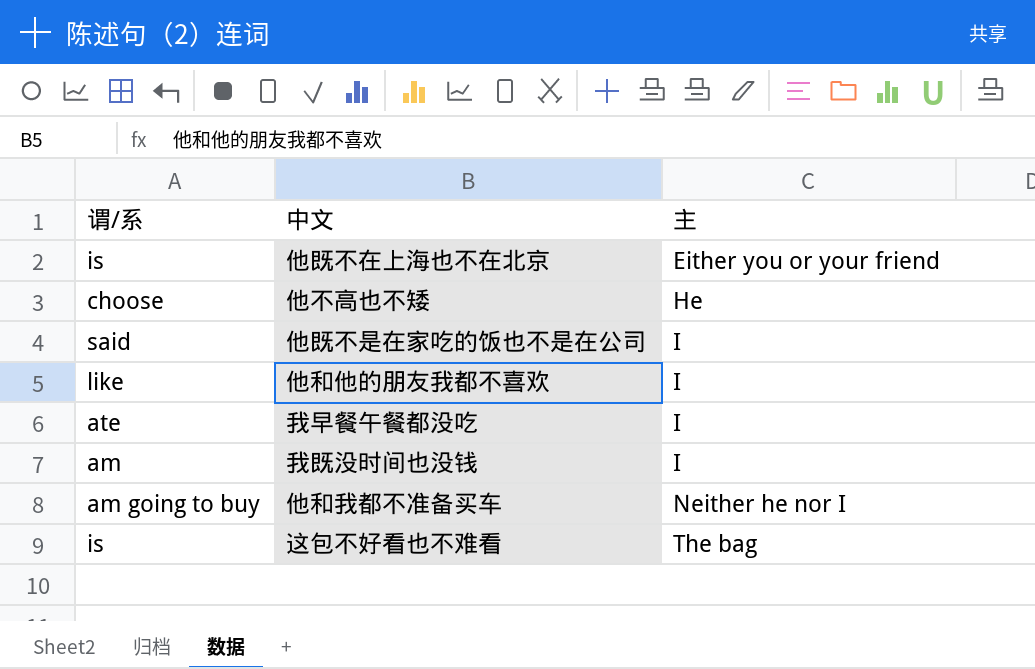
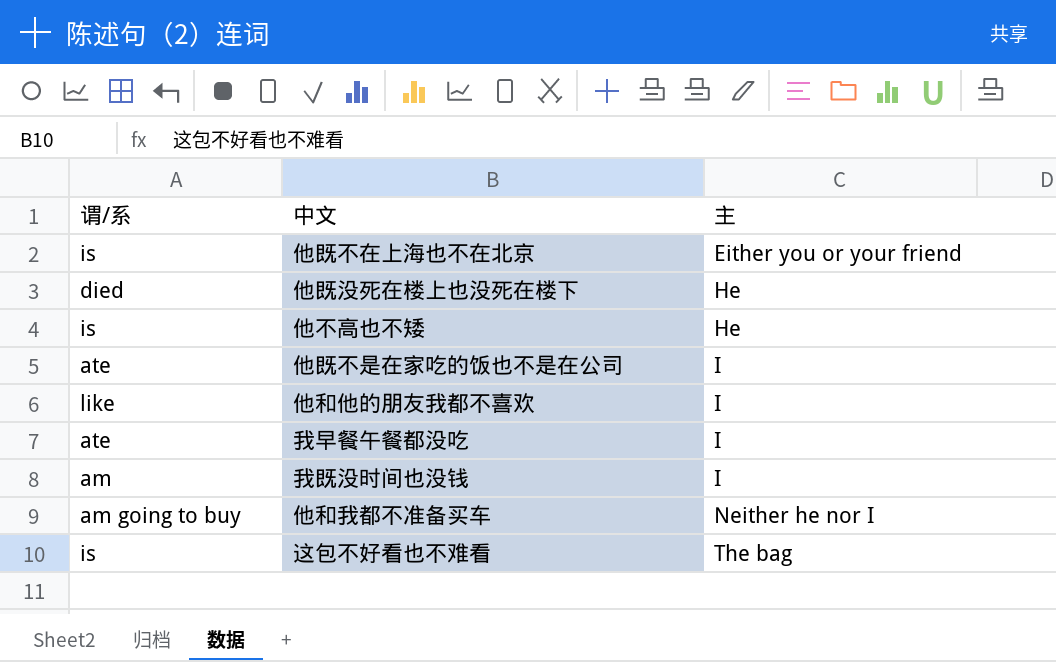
row 他既没死在楼上也没死在楼下: none -> died | He
他不高也不矮 | 谓/系: choose -> is
他既不是在家吃的饭也不是在公司 | 谓/系: said -> ate

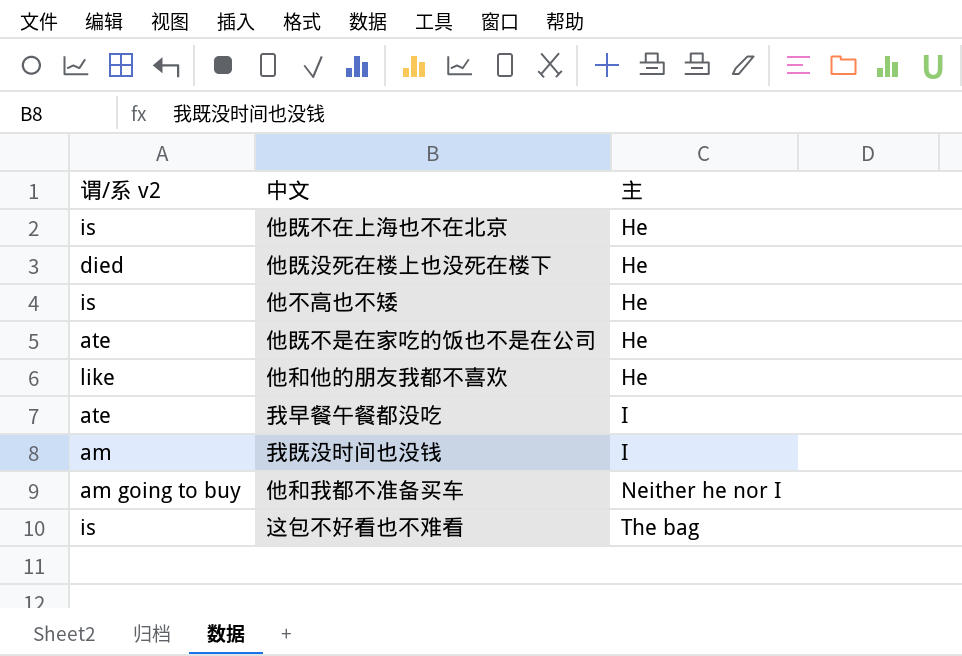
column name: 谓/系 -> 谓/系 v2
他既不在上海也不在北京 | 主: Either you or your friend -> He
他既不是在家吃的饭也不是在公司 | 主: I -> He
他和他的朋友我都不喜欢 | 主: I -> He

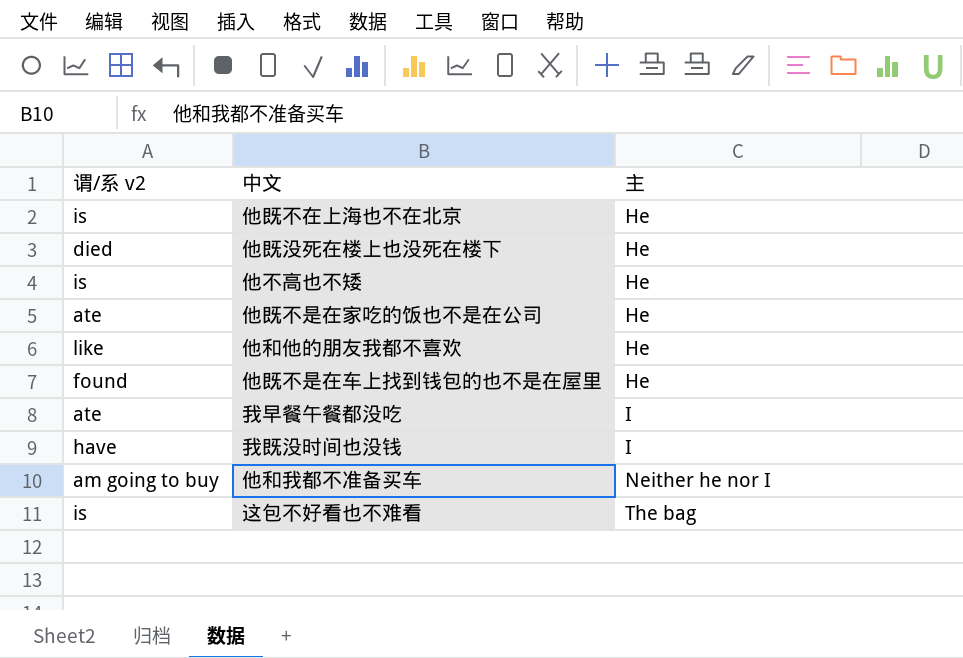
row 他既不是在车上找到钱包的也不是在屋里: none -> found | He
我既没时间也没钱 | 谓/系 v2: am -> have

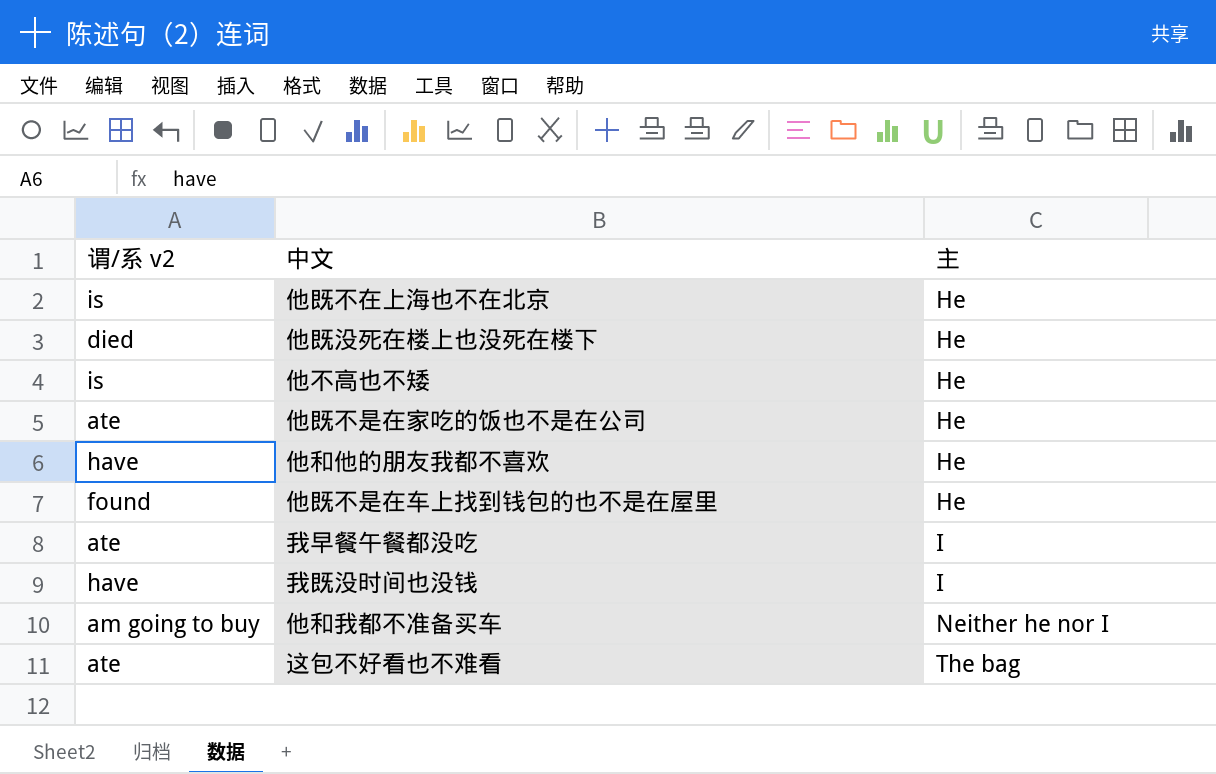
他和他的朋友我都不喜欢 | 谓/系 v2: like -> have
这包不好看也不难看 | 谓/系 v2: is -> ate

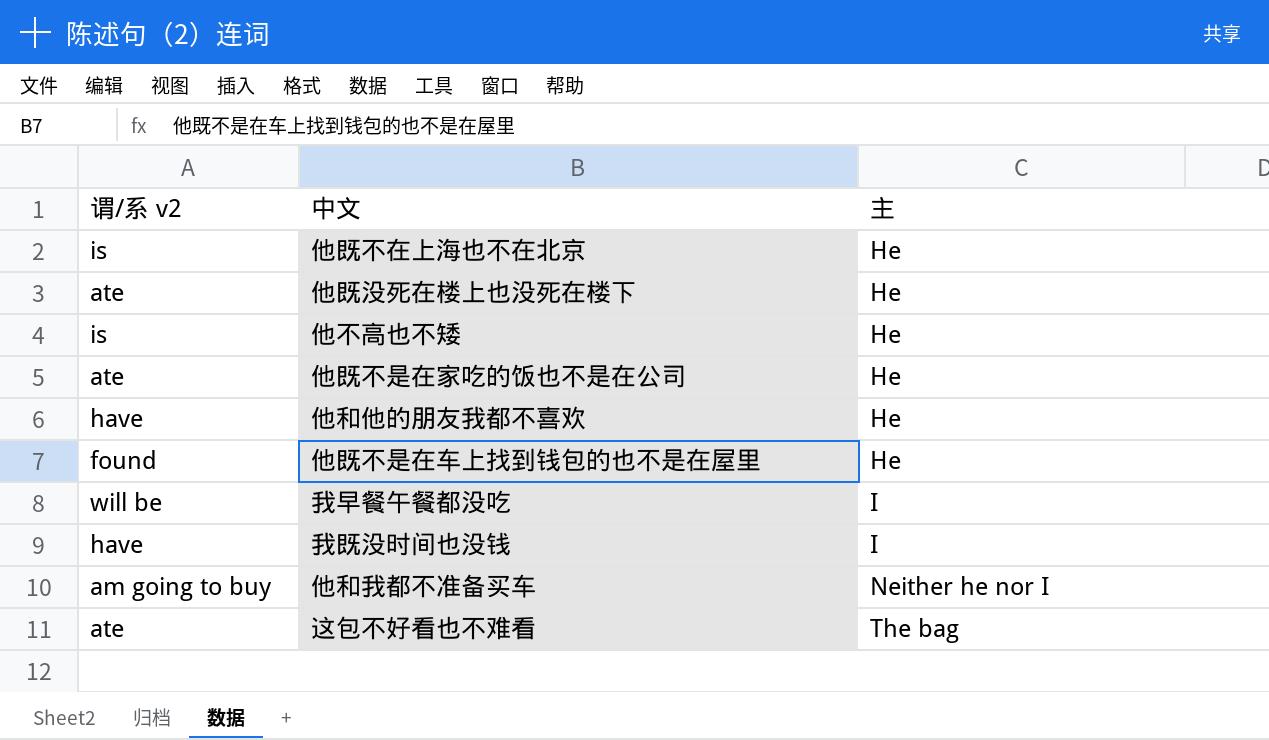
他既没死在楼上也没死在楼下 | 谓/系 v2: died -> ate
我早餐午餐都没吃 | 谓/系 v2: ate -> will be

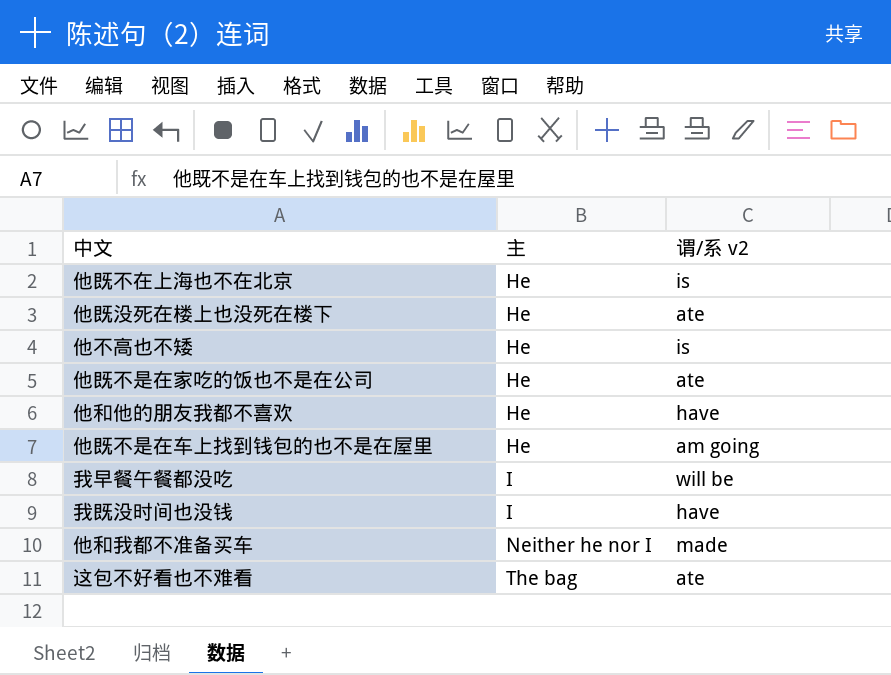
column 谓/系 v2 | position: 1 -> 3
他既不是在车上找到钱包的也不是在屋里 | 谓/系 v2: found -> am going
他和我都不准备买车 | 谓/系 v2: am going to buy -> made

